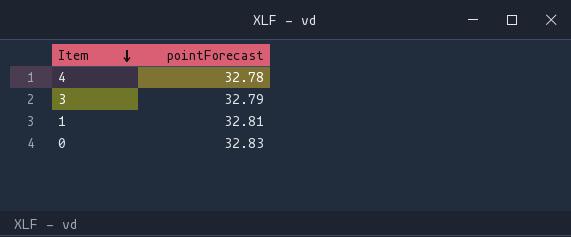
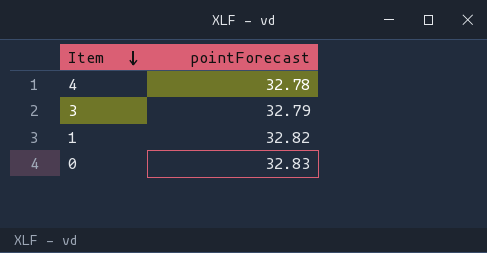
1 | pointForecast: 32.81 -> 32.82

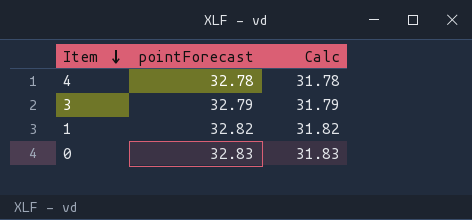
column Calc | formula: none -> [pointForecast] - 1

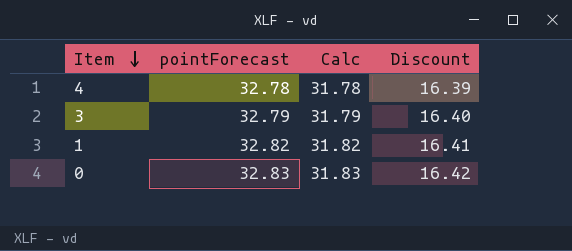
column Discount | formula: none -> [pointForecast] * 0.5

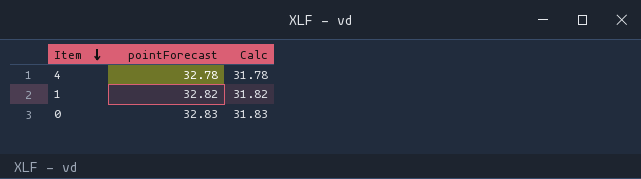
column Discount | formula: [pointForecast] * 0.5 -> none
row 3: 32.79 | 31.79 | 16.40 -> none

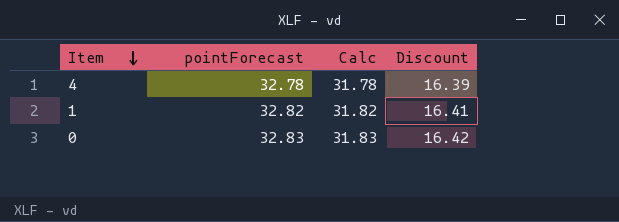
column Discount | formula: none -> [pointForecast] * 0.5

